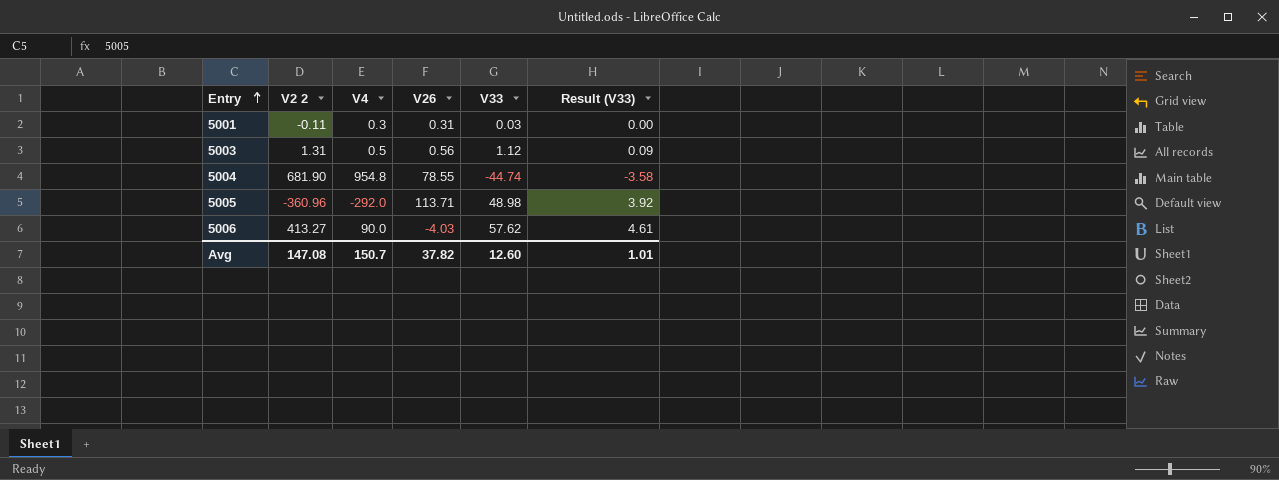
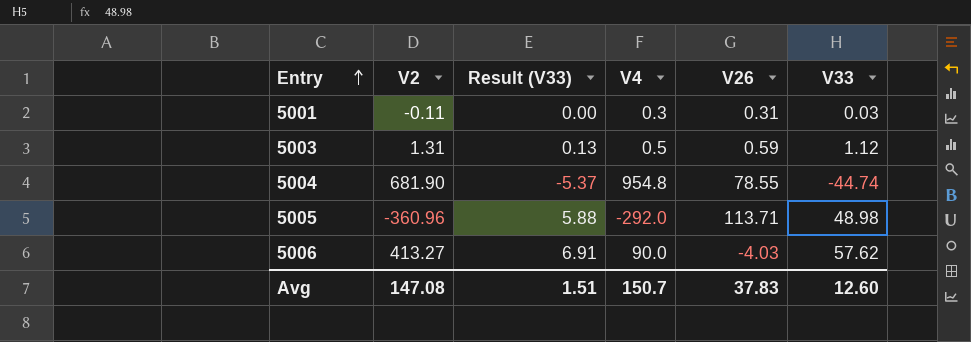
column name: V2 2 -> V2
column Result (V33) | formula: [V33] * 0.08 -> [V33] * 0.12
column Result (V33) | position: 6 -> 3
5003 | V26: 0.56 -> 0.59
Avg | Result (V33): 1.01 -> 1.51
Avg | V26: 37.82 -> 37.83

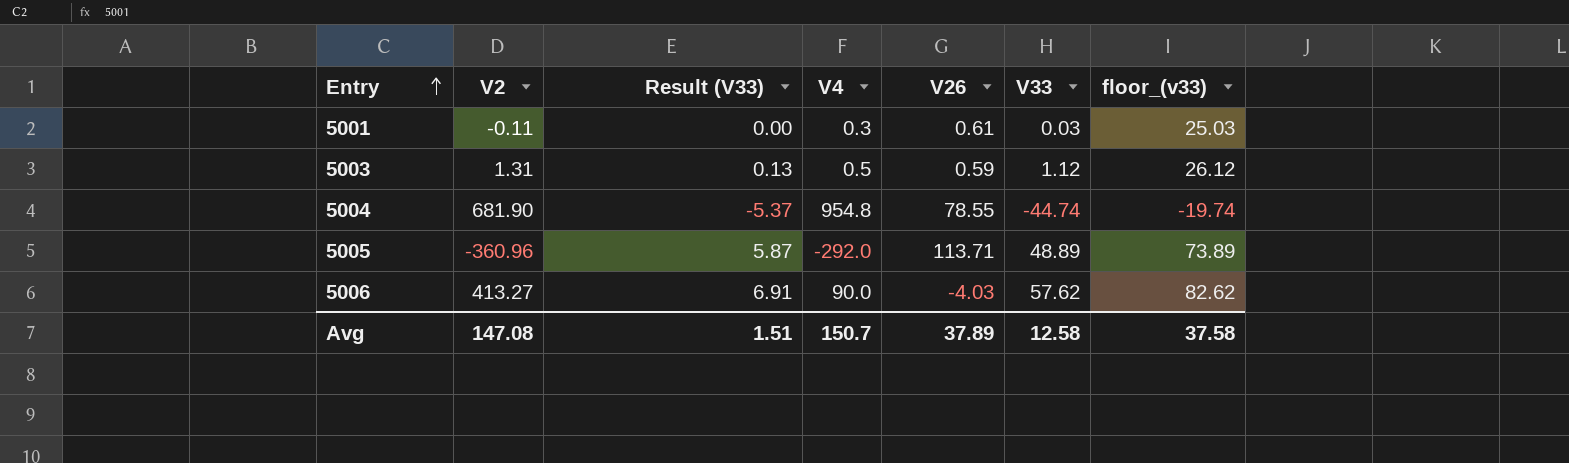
column floor_(v33) | formula: none -> [V33] + 25
5001 | V26: 0.31 -> 0.61
5005 | Result (V33): 5.88 -> 5.87
5005 | V33: 48.98 -> 48.89
Avg | V26: 37.83 -> 37.89
Avg | V33: 12.60 -> 12.58

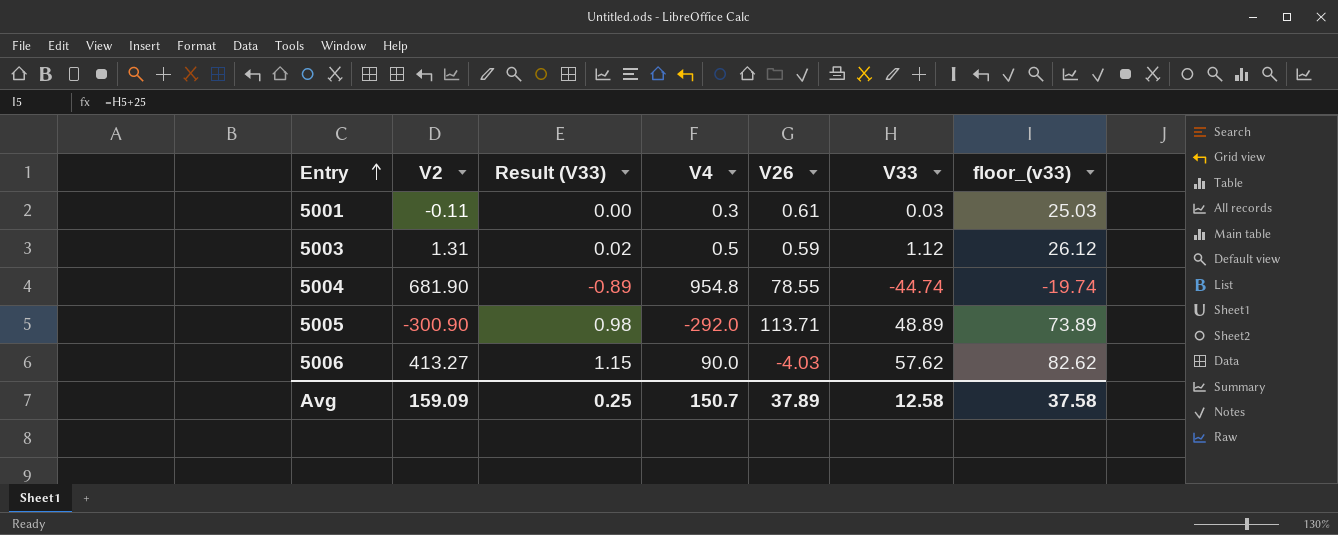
column Result (V33) | formula: [V33] * 0.12 -> [V33] * 0.02
5005 | V2: -360.96 -> -300.90
Avg | V2: 147.08 -> 159.09
Avg | Result (V33): 1.51 -> 0.25

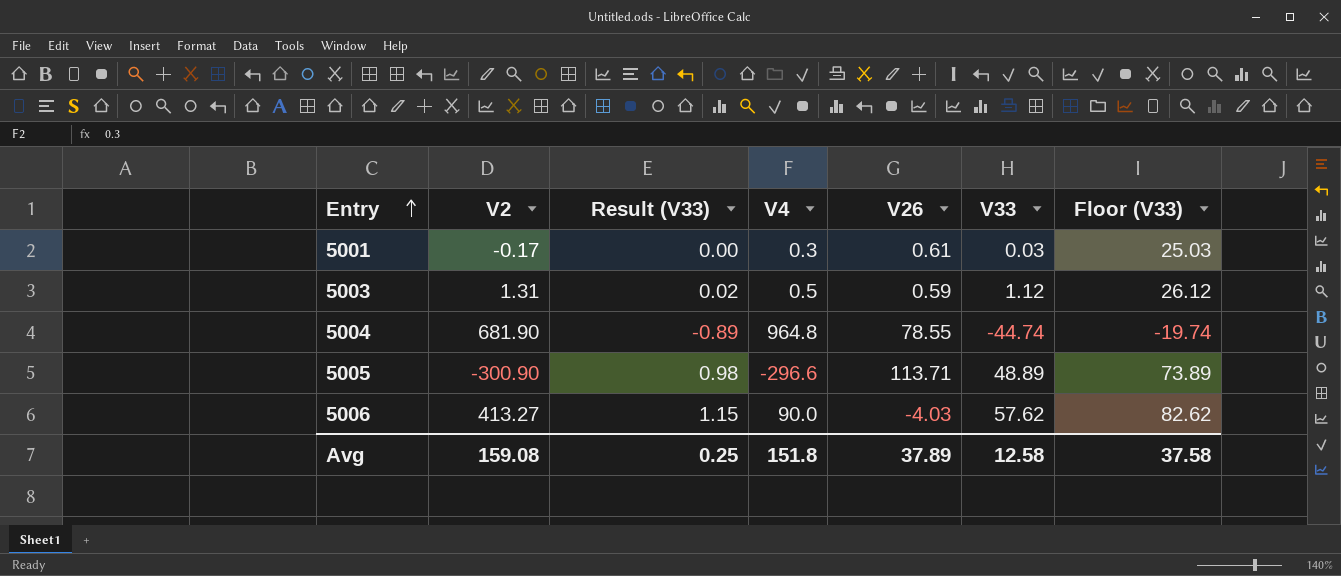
column name: floor_(v33) -> Floor (V33)
5001 | V2: -0.11 -> -0.17
5004 | V4: 954.8 -> 964.8
5005 | V4: -292.0 -> -296.6
Avg | V2: 159.09 -> 159.08
Avg | V4: 150.7 -> 151.8

